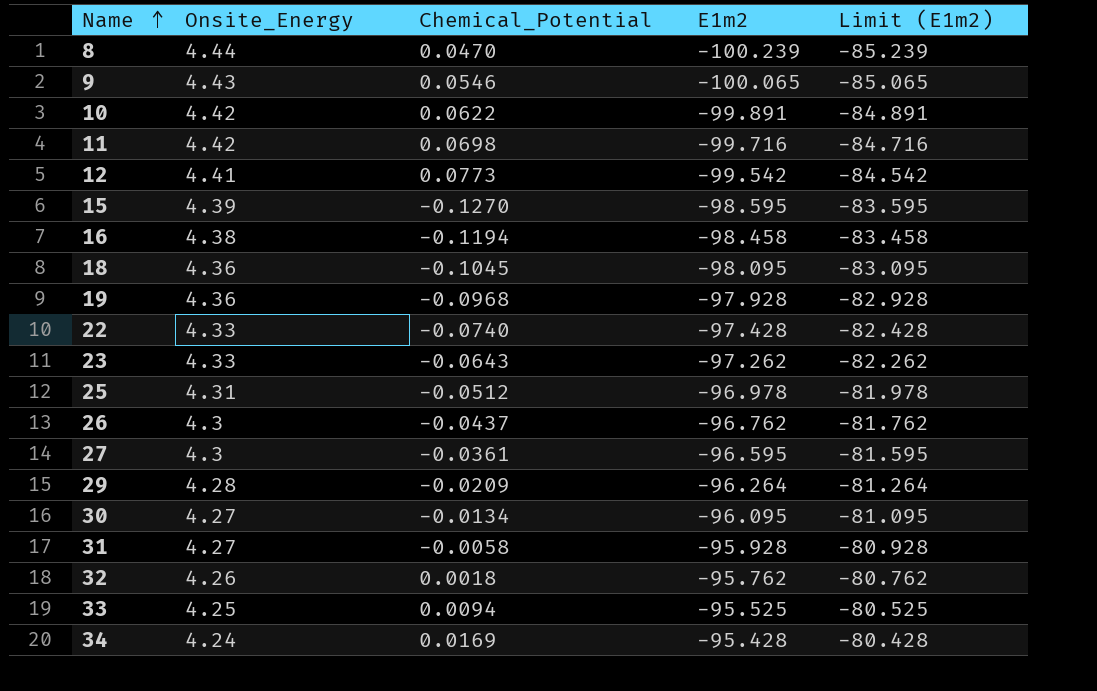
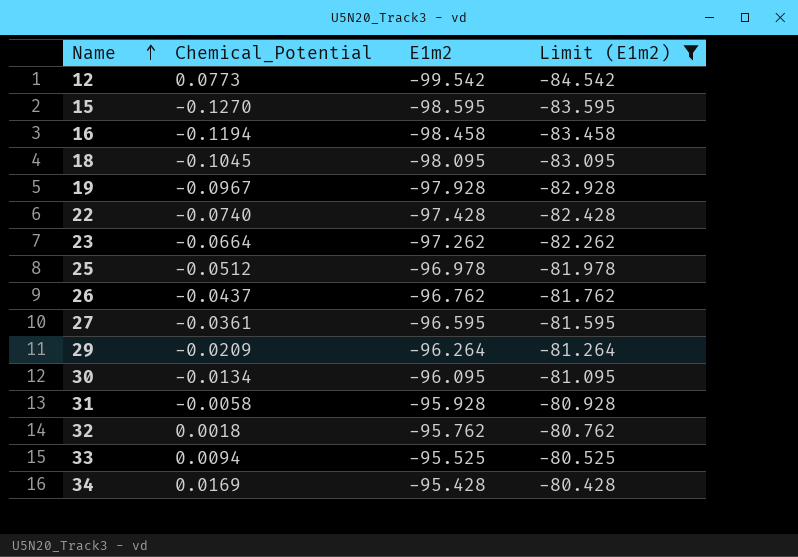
filter: none -> Limit (E1m2) >= -84.542
column Onsite_Energy | position: 2 -> none
19 | Chemical_Potential: -0.0968 -> -0.0967
23 | Chemical_Potential: -0.0643 -> -0.0664

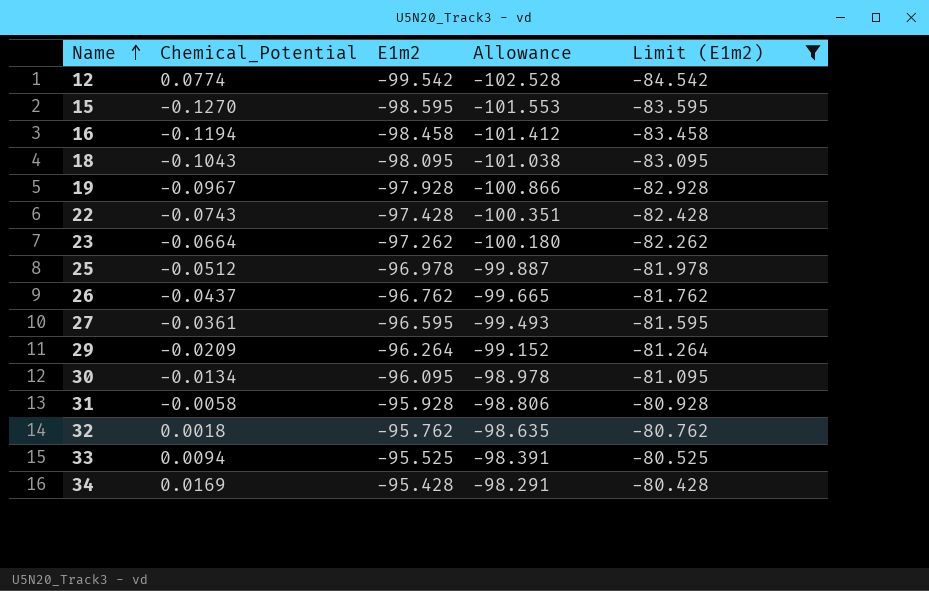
column Allowance | formula: none -> [E1m2] * 1.03
12 | Chemical_Potential: 0.0773 -> 0.0774
18 | Chemical_Potential: -0.1045 -> -0.1043
22 | Chemical_Potential: -0.0740 -> -0.0743

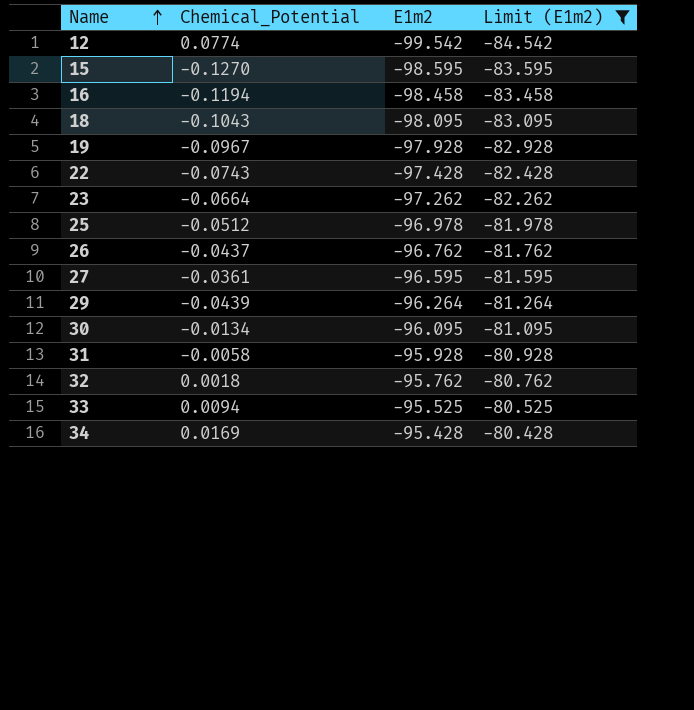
column Allowance | formula: [E1m2] * 1.03 -> none
29 | Chemical_Potential: -0.0209 -> -0.0439

